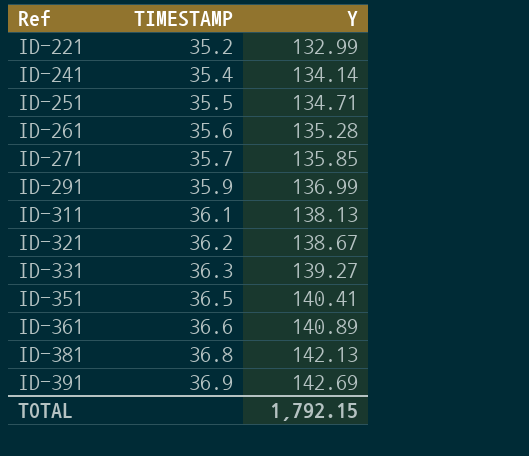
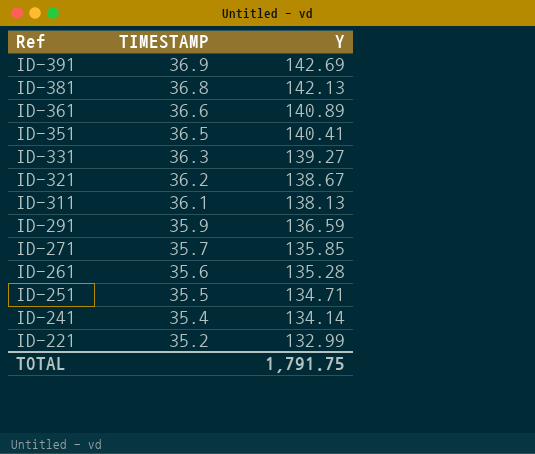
row order: Ref ascending -> Ref descending
ID-291 | Y: 136.99 -> 136.59
TOTAL | Y: 1,792.15 -> 1,791.75

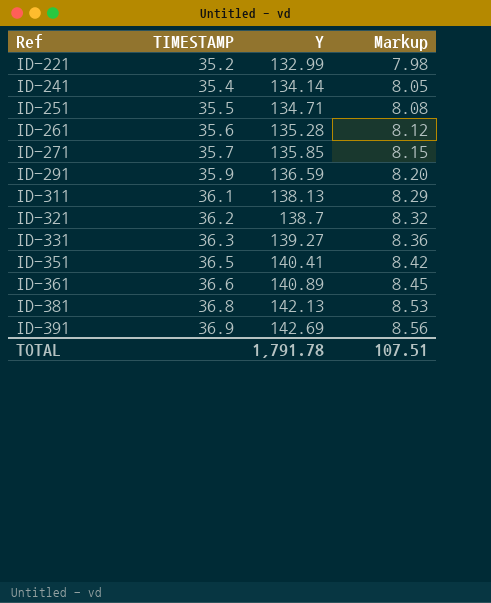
row order: Ref descending -> Ref ascending
column Markup | formula: none -> [Y] * 0.06
ID-321 | Y: 138.67 -> 138.7
TOTAL | Y: 1,791.75 -> 1,791.78

